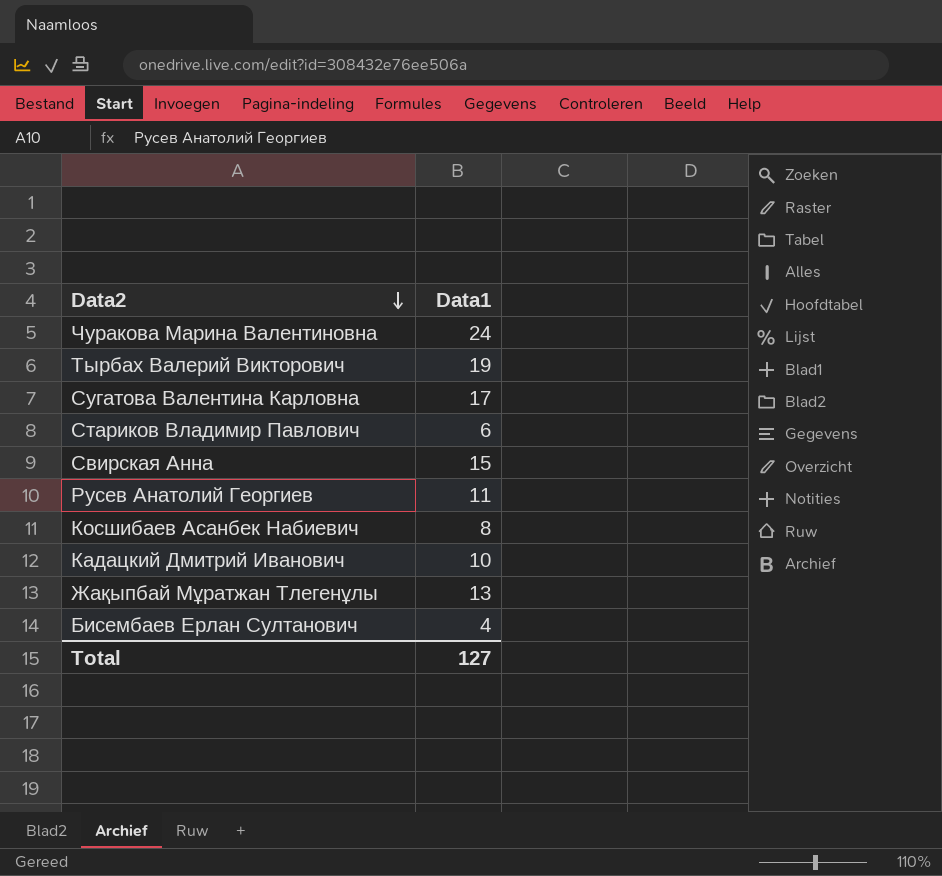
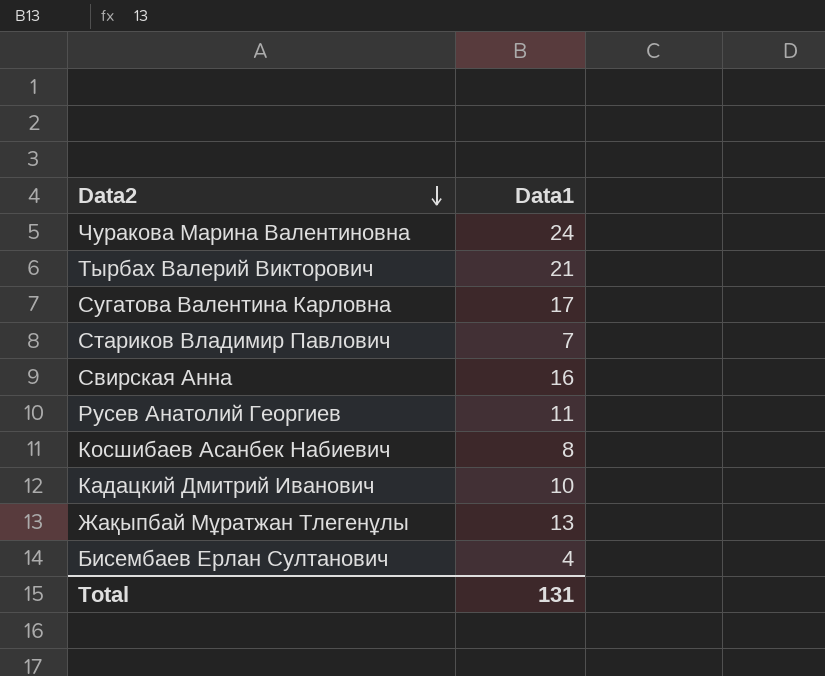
Тырбах Валерий Викторович | Data1: 19 -> 21
Стариков Владимир Павлович | Data1: 6 -> 7
Свирская Анна | Data1: 15 -> 16
Total | Data1: 127 -> 131

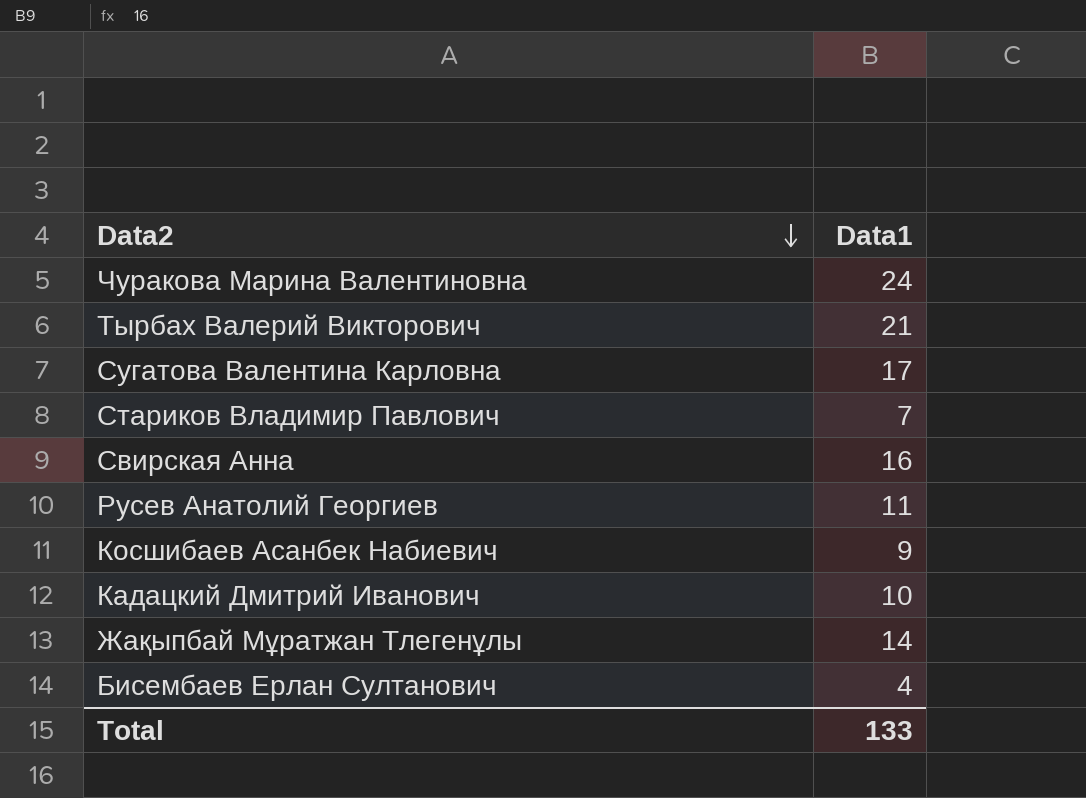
Косшибаев Асанбек Набиевич | Data1: 8 -> 9
Жақыпбай Мұратжан Тлегенұлы | Data1: 13 -> 14
Total | Data1: 131 -> 133

